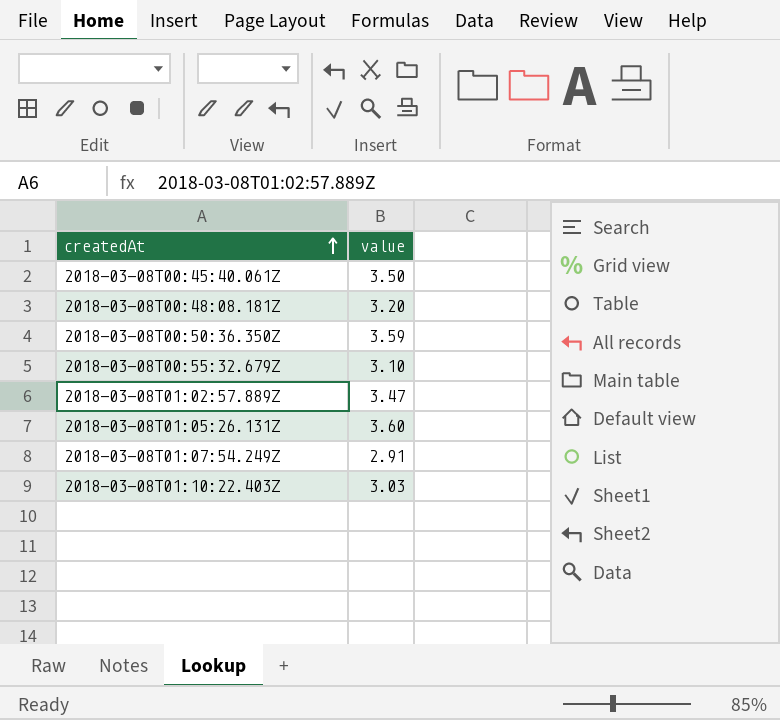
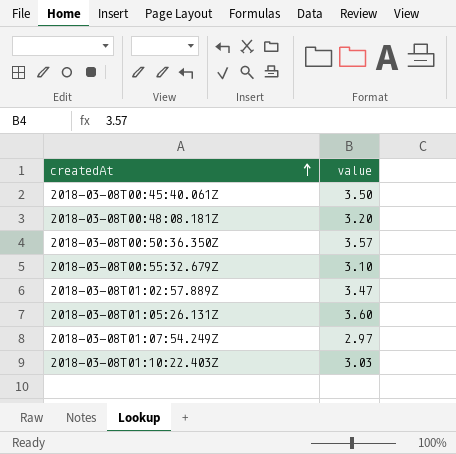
2018-03-08T00:50:36.350Z | value: 3.59 -> 3.57
2018-03-08T01:07:54.249Z | value: 2.91 -> 2.97

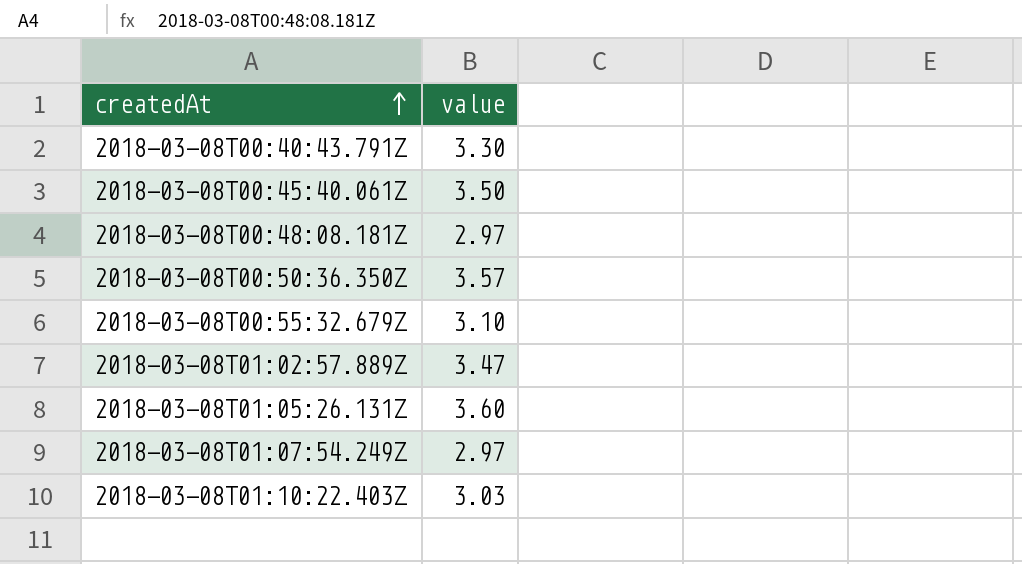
row 2018-03-08T00:40:43.791Z: none -> 3.30
2018-03-08T00:48:08.181Z | value: 3.20 -> 2.97

